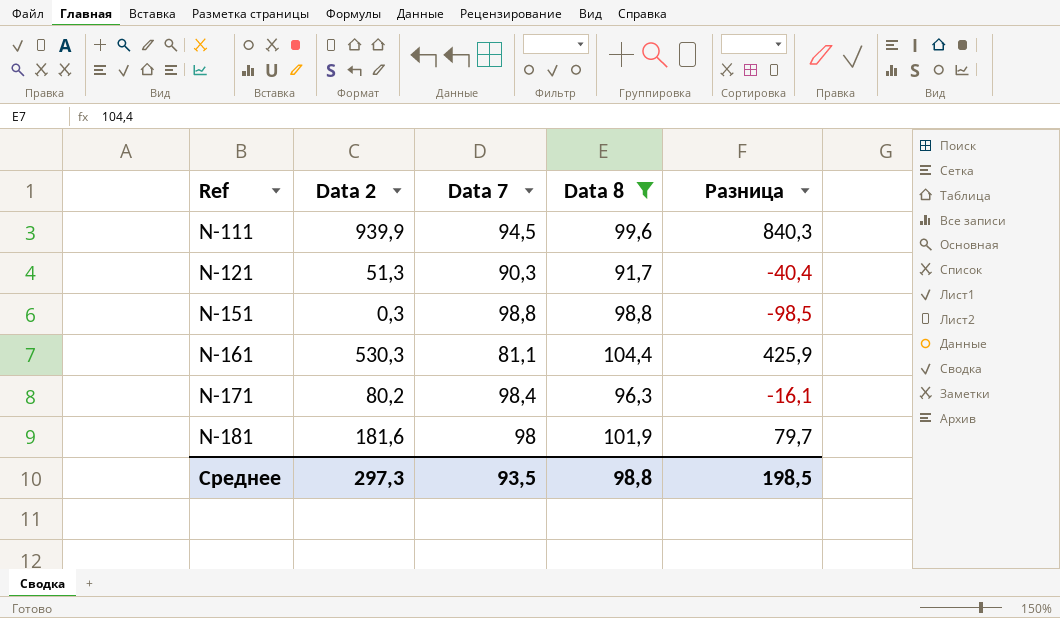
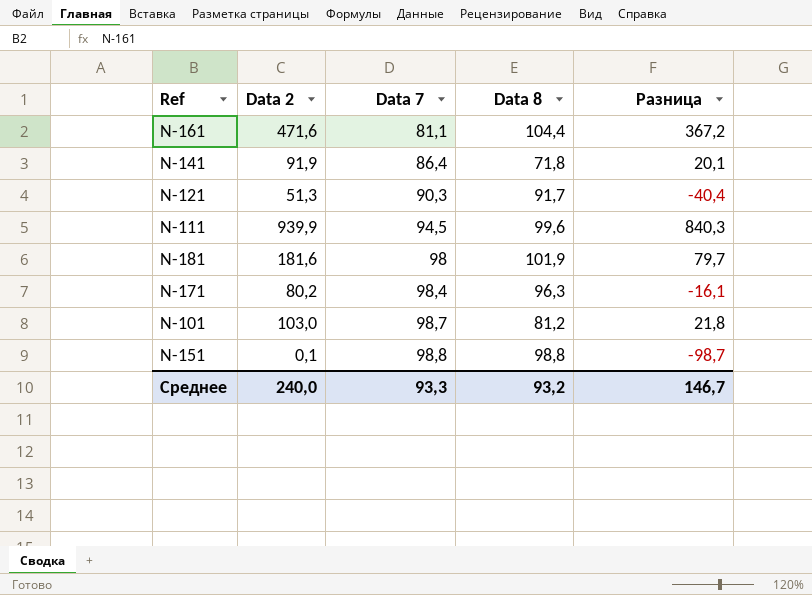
filter: Data 8 >= 91,7 -> none
row order: Ref ascending -> Data 7 ascending
N-161 | Data 2: 530,3 -> 471,6
N-161 | Разница: 425,9 -> 367,2
N-151 | Data 2: 0,3 -> 0,1
N-151 | Разница: -98,5 -> -98,7
Среднее | Data 2: 297,3 -> 240,0
Среднее | Data 7: 93,5 -> 93,3
Среднее | Data 8: 98,8 -> 93,2
Среднее | Разница: 198,5 -> 146,7

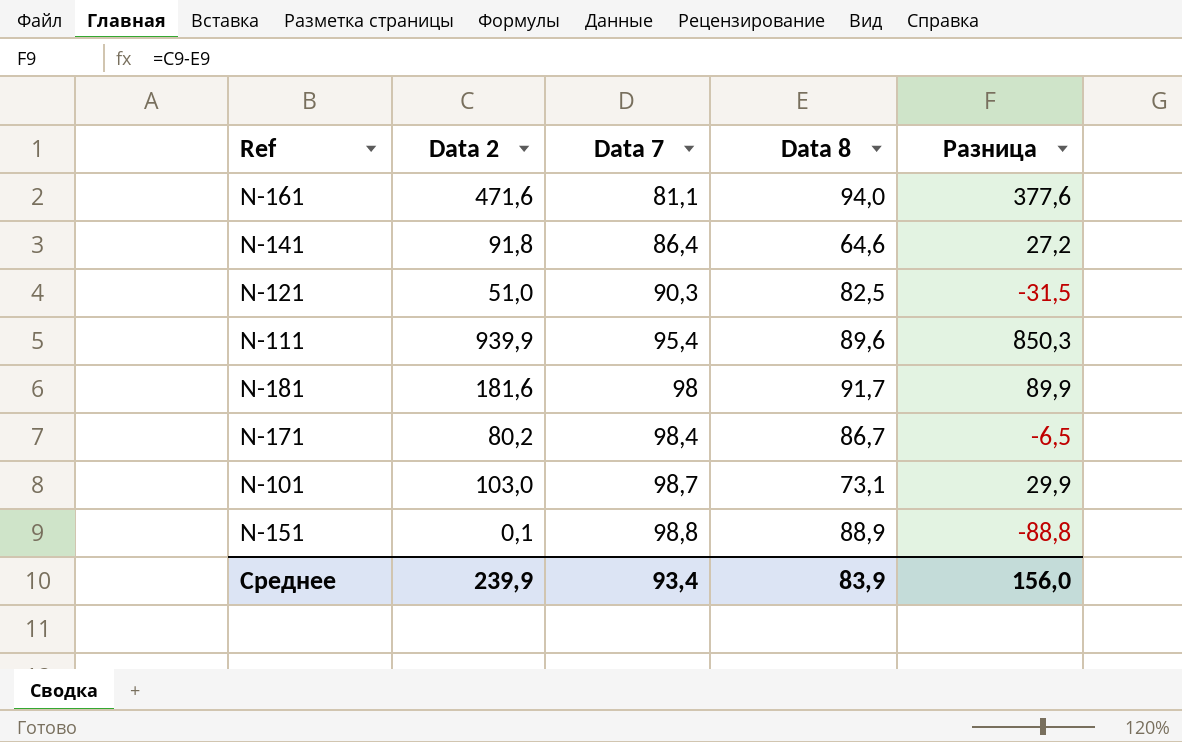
N-161 | Data 8: 104,4 -> 94,0
N-161 | Разница: 367,2 -> 377,6
N-141 | Data 2: 91,9 -> 91,8
N-141 | Data 8: 71,8 -> 64,6
N-141 | Разница: 20,1 -> 27,2
N-121 | Data 2: 51,3 -> 51,0
N-121 | Data 8: 91,7 -> 82,5
N-121 | Разница: -40,4 -> -31,5
N-111 | Data 7: 94,5 -> 95,4
N-111 | Data 8: 99,6 -> 89,6
N-111 | Разница: 840,3 -> 850,3
N-181 | Data 8: 101,9 -> 91,7
N-181 | Разница: 79,7 -> 89,9
N-171 | Data 8: 96,3 -> 86,7
N-171 | Разница: -16,1 -> -6,5
N-101 | Data 8: 81,2 -> 73,1
N-101 | Разница: 21,8 -> 29,9
N-151 | Data 8: 98,8 -> 88,9
N-151 | Разница: -98,7 -> -88,8
Среднее | Data 2: 240,0 -> 239,9
Среднее | Data 7: 93,3 -> 93,4
Среднее | Data 8: 93,2 -> 83,9
Среднее | Разница: 146,7 -> 156,0

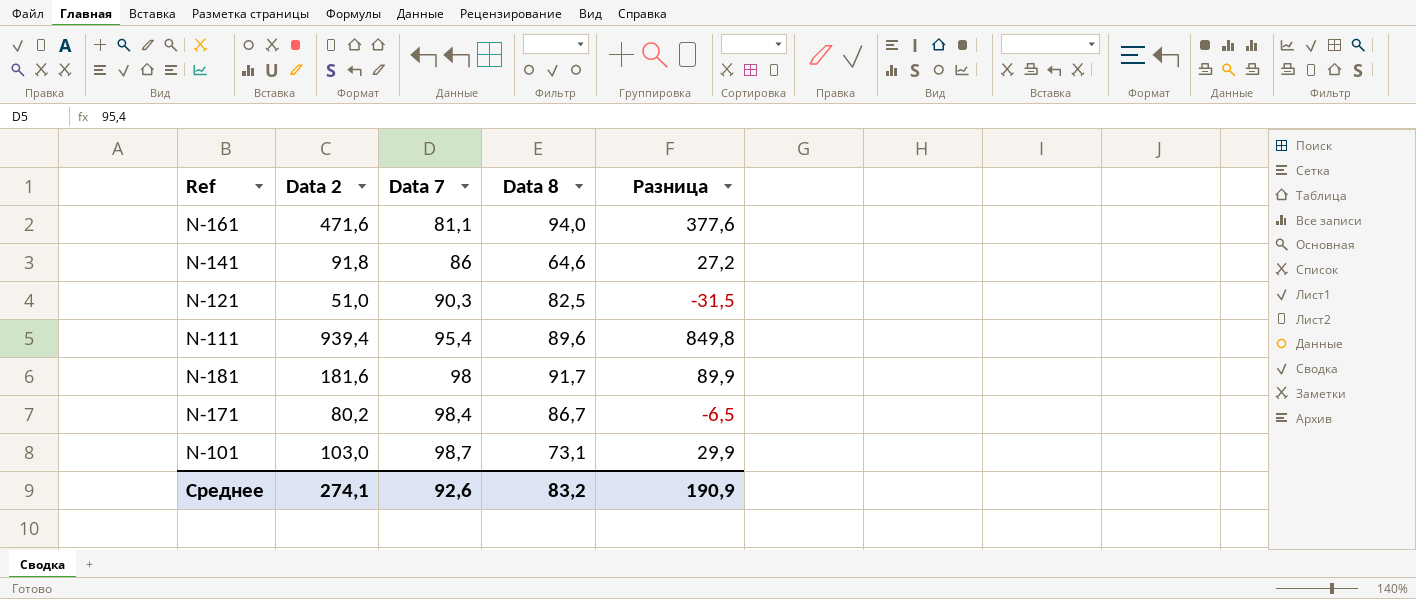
row N-151: 0,1 | 98,8 | 88,9 | -88,8 -> none
N-141 | Data 7: 86,4 -> 86
N-111 | Data 2: 939,9 -> 939,4
N-111 | Разница: 850,3 -> 849,8
Среднее | Data 2: 239,9 -> 274,1
Среднее | Data 7: 93,4 -> 92,6
Среднее | Data 8: 83,9 -> 83,2
Среднее | Разница: 156,0 -> 190,9

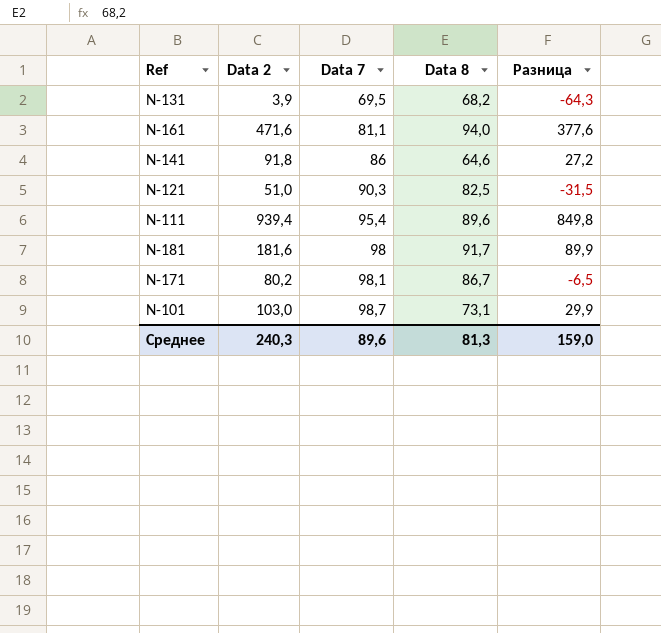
row N-131: none -> 3,9 | 69,5 | 68,2 | -64,3
N-171 | Data 7: 98,4 -> 98,1
Среднее | Data 2: 274,1 -> 240,3
Среднее | Data 7: 92,6 -> 89,6
Среднее | Data 8: 83,2 -> 81,3
Среднее | Разница: 190,9 -> 159,0

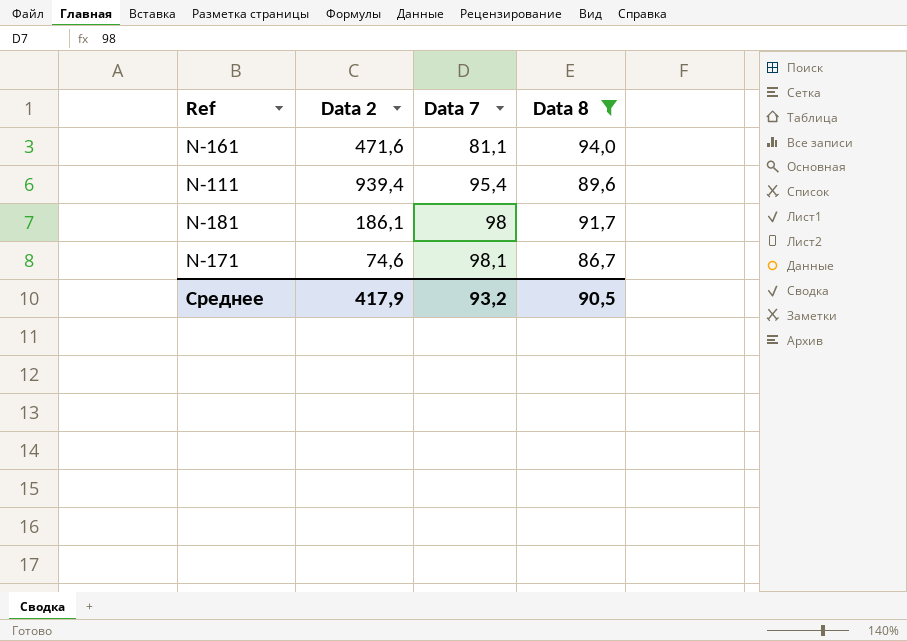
filter: none -> Data 8 >= 86,7
column Разница | formula: [Data 2] - [Data 8] -> none
N-181 | Data 2: 181,6 -> 186,1
N-171 | Data 2: 80,2 -> 74,6
Среднее | Data 2: 240,3 -> 417,9
Среднее | Data 7: 89,6 -> 93,2
Среднее | Data 8: 81,3 -> 90,5

